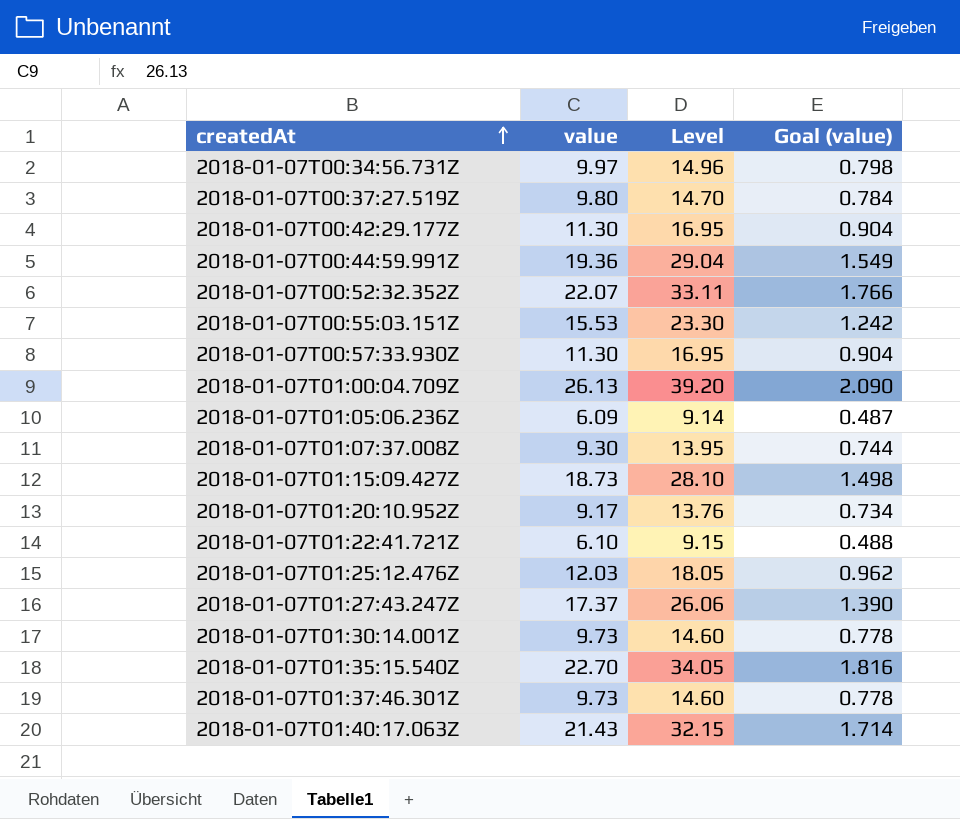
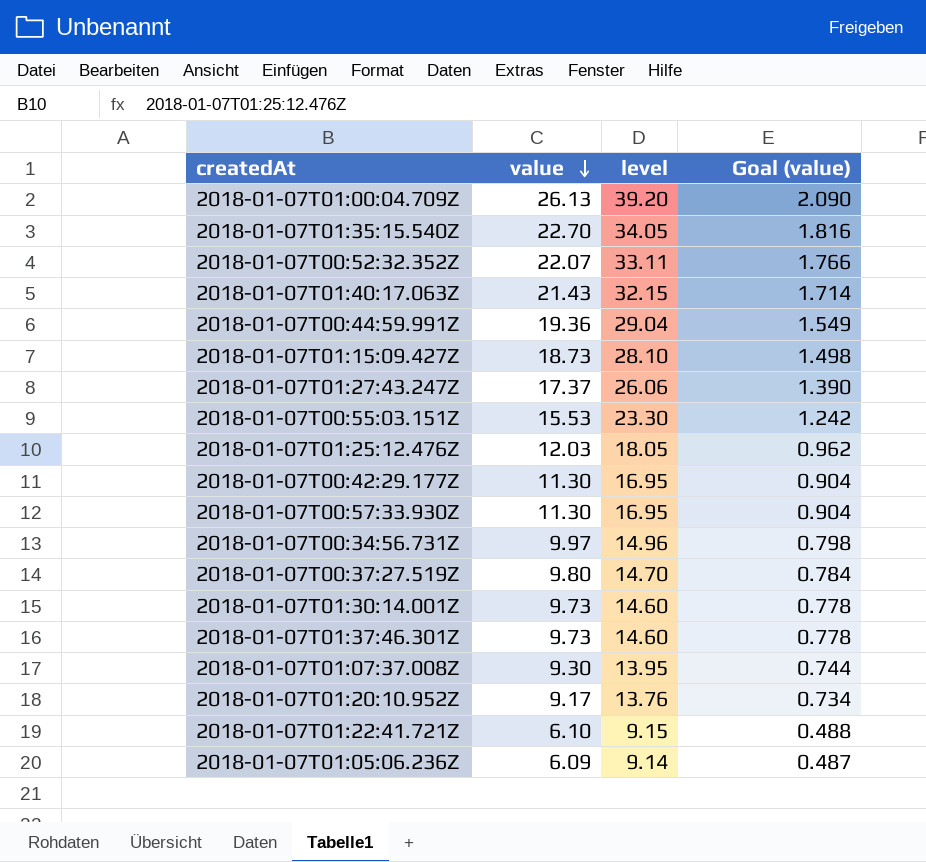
row order: createdAt ascending -> value descending
column name: Level -> level

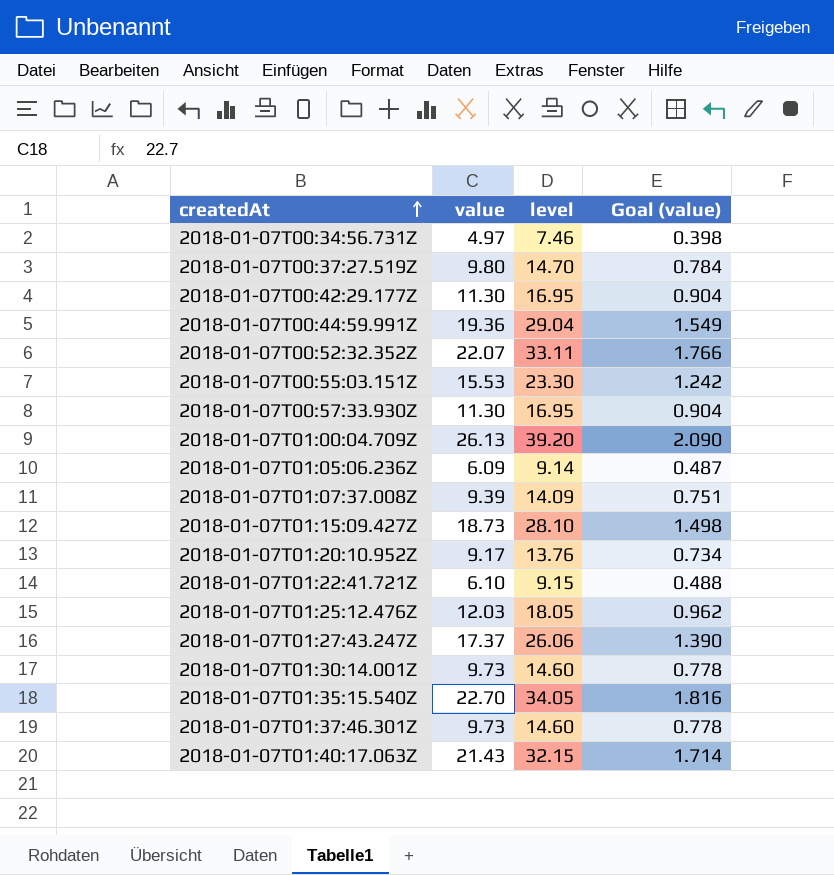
row order: value descending -> createdAt ascending
2018-01-07T00:34:56.731Z | value: 9.97 -> 4.97
2018-01-07T00:34:56.731Z | level: 14.96 -> 7.46
2018-01-07T00:34:56.731Z | Goal (value): 0.798 -> 0.398
2018-01-07T01:07:37.008Z | value: 9.30 -> 9.39
2018-01-07T01:07:37.008Z | level: 13.95 -> 14.09
2018-01-07T01:07:37.008Z | Goal (value): 0.744 -> 0.751

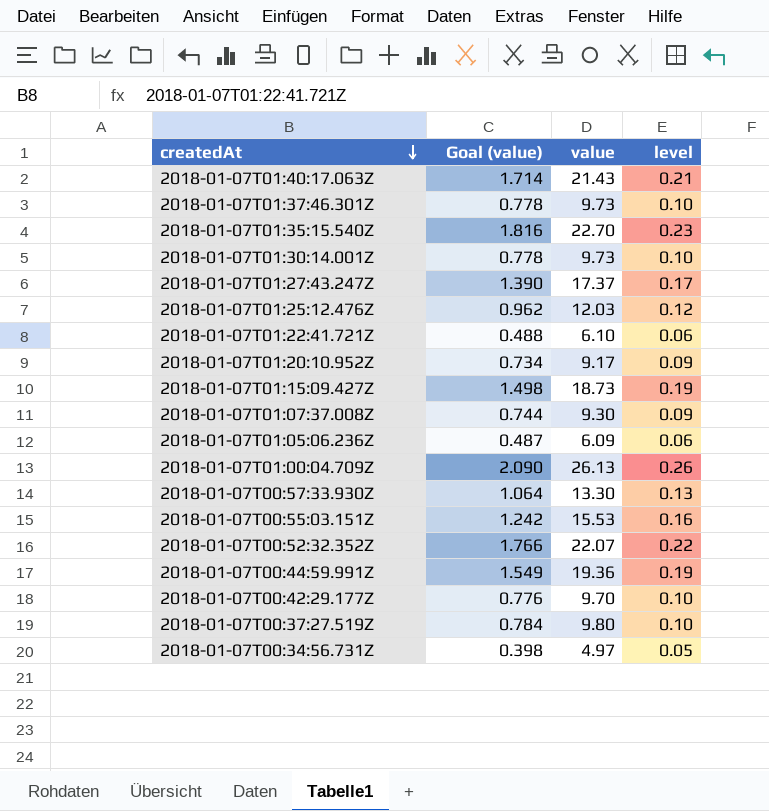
row order: createdAt ascending -> createdAt descending
column Goal (value) | position: 4 -> 2
column level | formula: [value] * 1.5 -> [value] * 0.01
2018-01-07T01:07:37.008Z | Goal (value): 0.751 -> 0.744
2018-01-07T01:07:37.008Z | value: 9.39 -> 9.30
2018-01-07T00:57:33.930Z | Goal (value): 0.904 -> 1.064
2018-01-07T00:57:33.930Z | value: 11.30 -> 13.30
2018-01-07T00:42:29.177Z | Goal (value): 0.904 -> 0.776
2018-01-07T00:42:29.177Z | value: 11.30 -> 9.70

